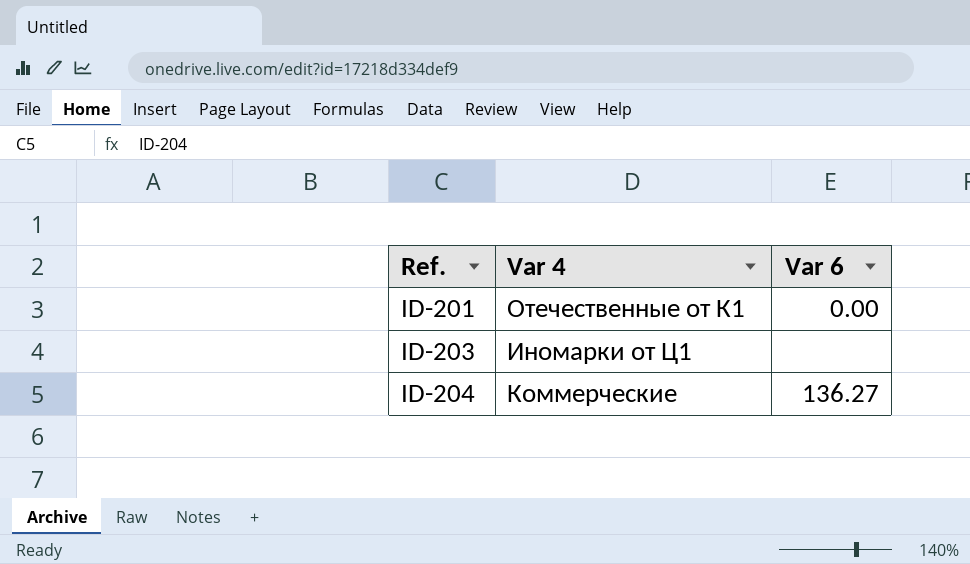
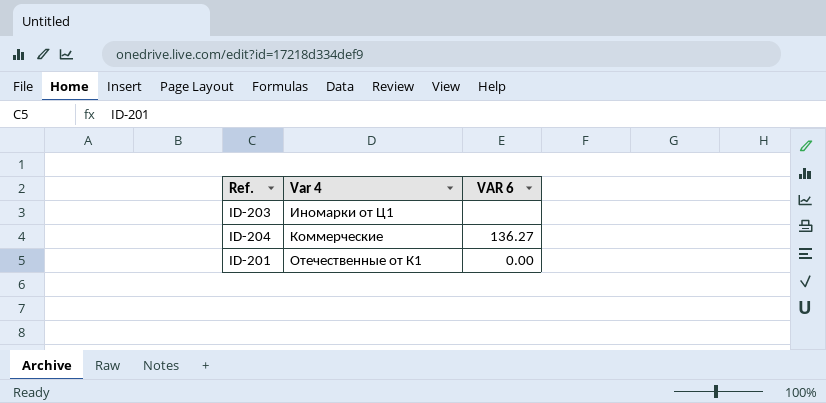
row order: Ref. ascending -> Var 4 ascending
column name: Var 6 -> VAR 6

